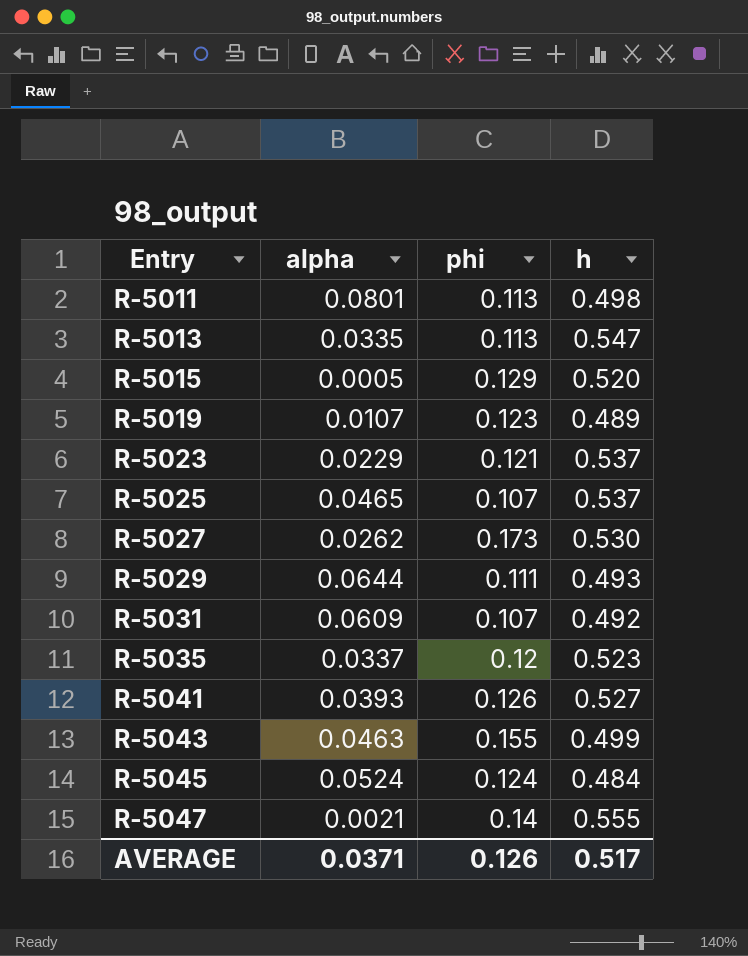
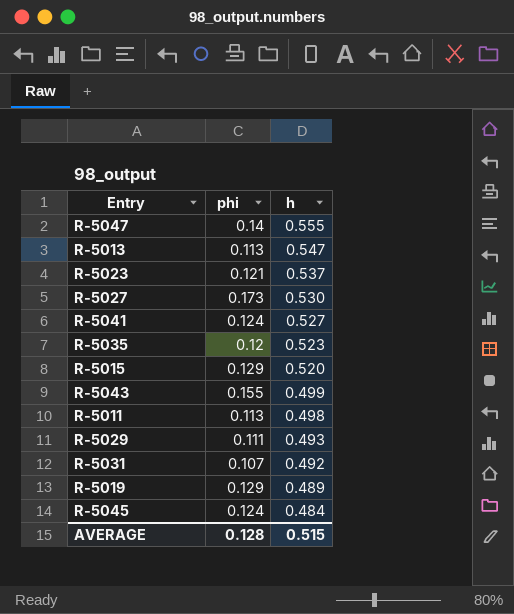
row order: Entry ascending -> h descending
column alpha | position: 2 -> none
row R-5025: 0.0465 | 0.107 | 0.537 -> none
R-5041 | phi: 0.126 -> 0.124
R-5019 | phi: 0.123 -> 0.129
AVERAGE | phi: 0.126 -> 0.128
AVERAGE | h: 0.517 -> 0.515

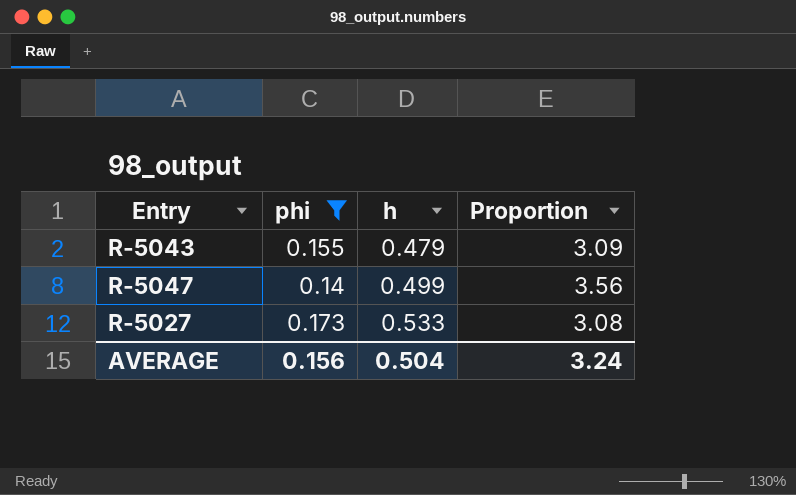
filter: none -> phi >= 0.14
row order: h descending -> h ascending
column Proportion | formula: none -> [h] / [phi]
R-5043 | h: 0.499 -> 0.479
R-5047 | h: 0.555 -> 0.499
R-5027 | h: 0.530 -> 0.533
AVERAGE | phi: 0.128 -> 0.156
AVERAGE | h: 0.515 -> 0.504

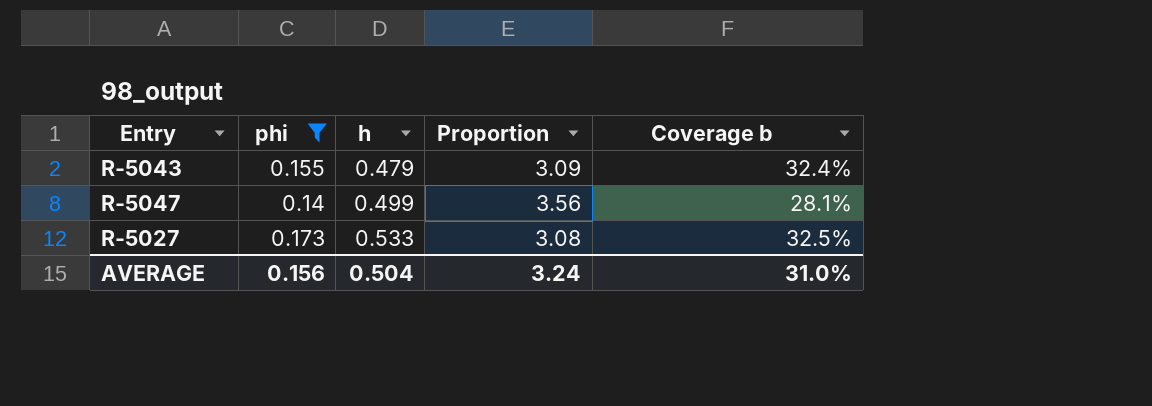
column Coverage b | formula: none -> [phi] / [h]

